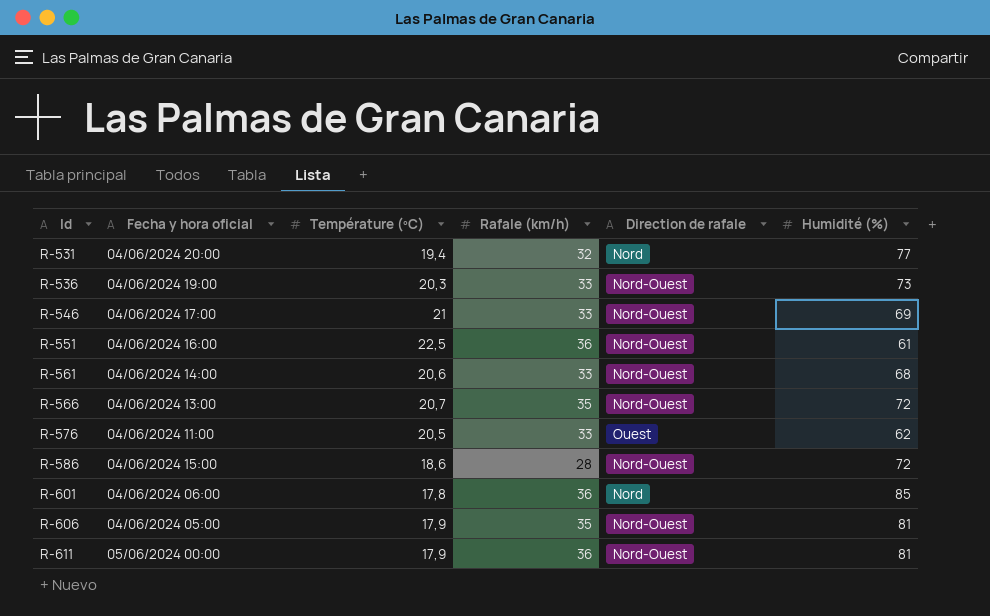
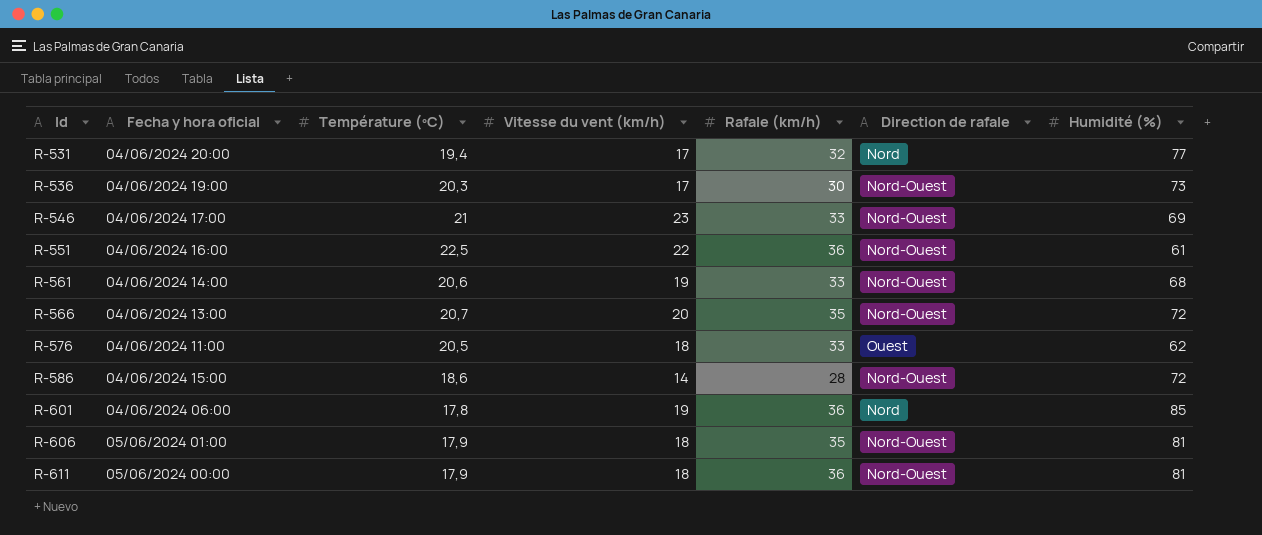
column Vitesse du vent (km/h) | position: none -> 4
R-536 | Rafale (km/h): 33 -> 30
R-606 | Fecha y hora oficial: 04/06/2024 05:00 -> 05/06/2024 01:00

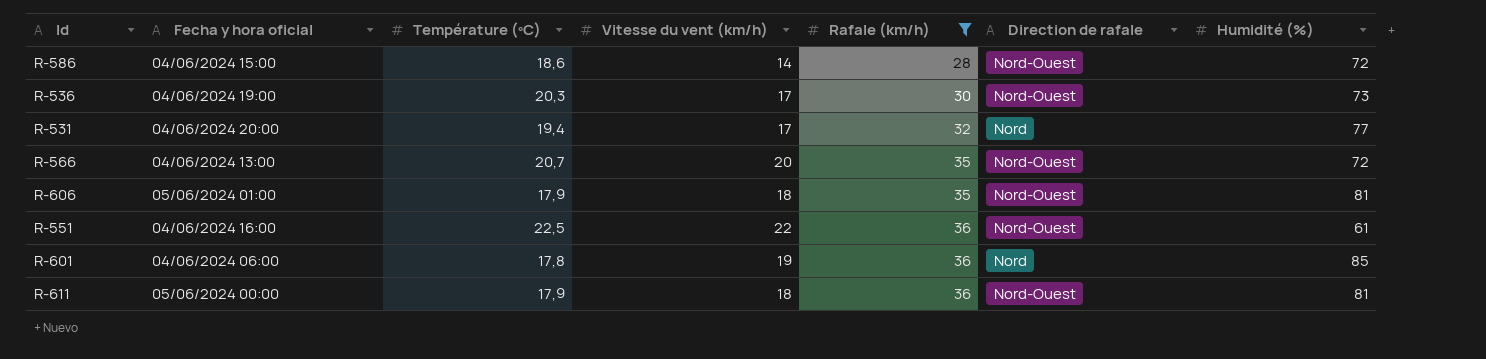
filter: none -> Rafale (km/h) != 33
row order: Id ascending -> Rafale (km/h) ascending

